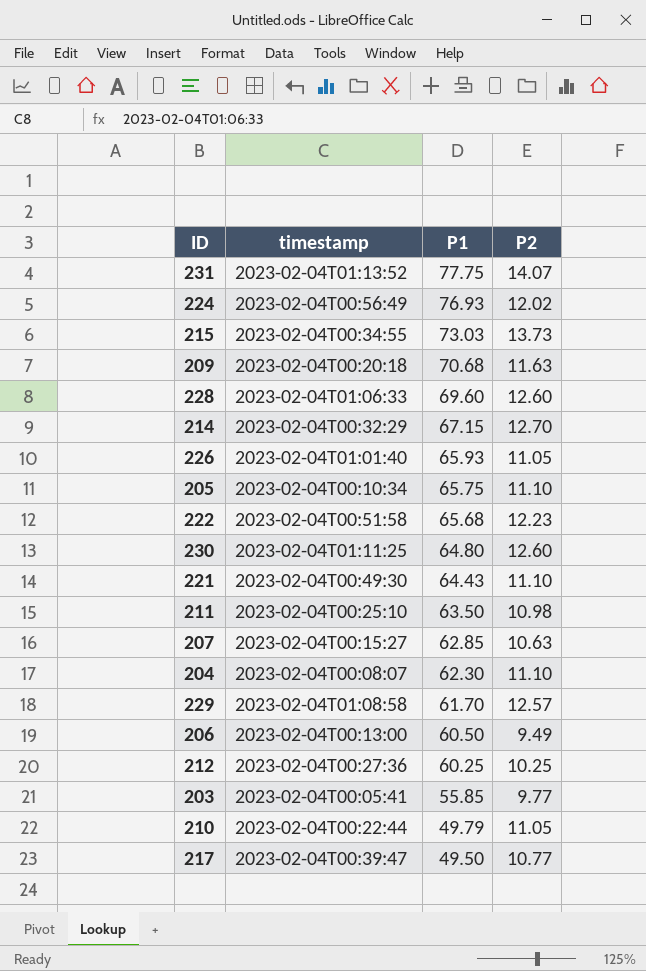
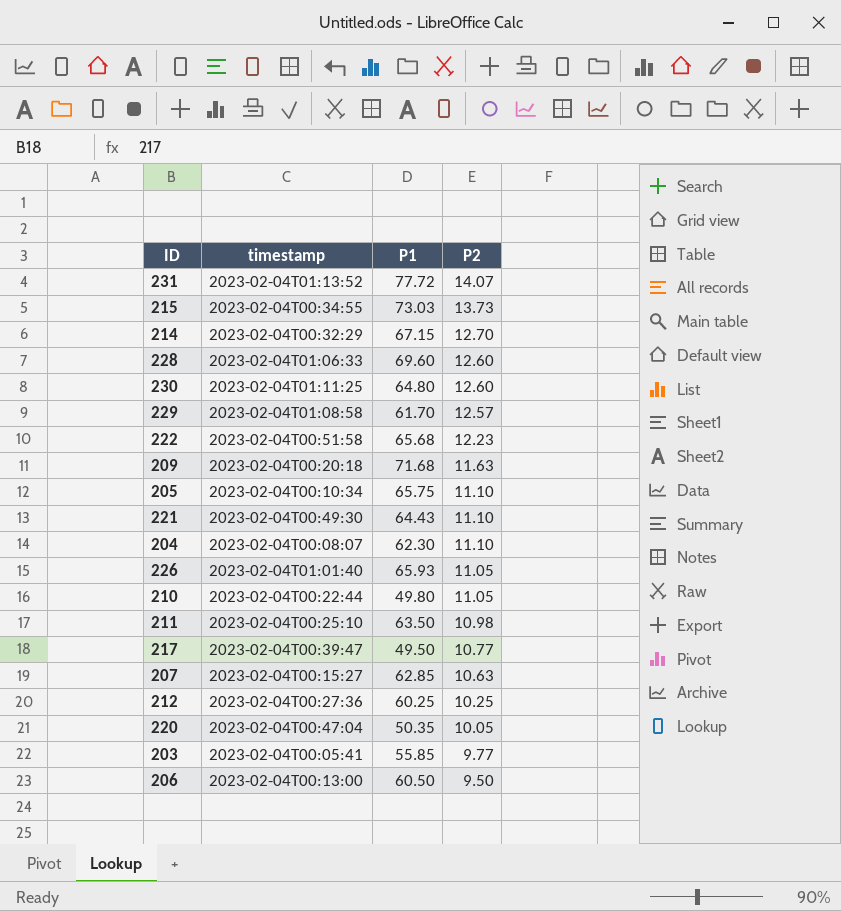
row order: P1 descending -> P2 descending
row 224: 2023-02-04T00:56:49 | 76.93 | 12.02 -> none
231 | P1: 77.75 -> 77.72
209 | P1: 70.68 -> 71.68
210 | P1: 49.79 -> 49.80
row 220: none -> 2023-02-04T00:47:04 | 50.35 | 10.05
206 | P2: 9.49 -> 9.50

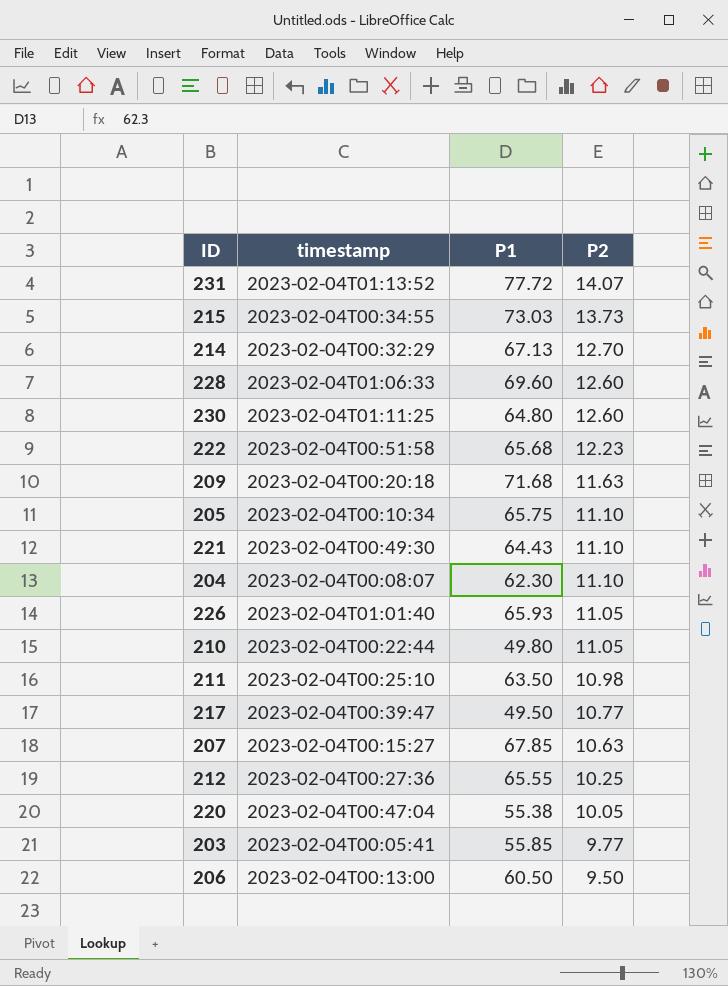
row 229: 2023-02-04T01:08:58 | 61.70 | 12.57 -> none
214 | P1: 67.15 -> 67.13
207 | P1: 62.85 -> 67.85
212 | P1: 60.25 -> 65.55
220 | P1: 50.35 -> 55.38

